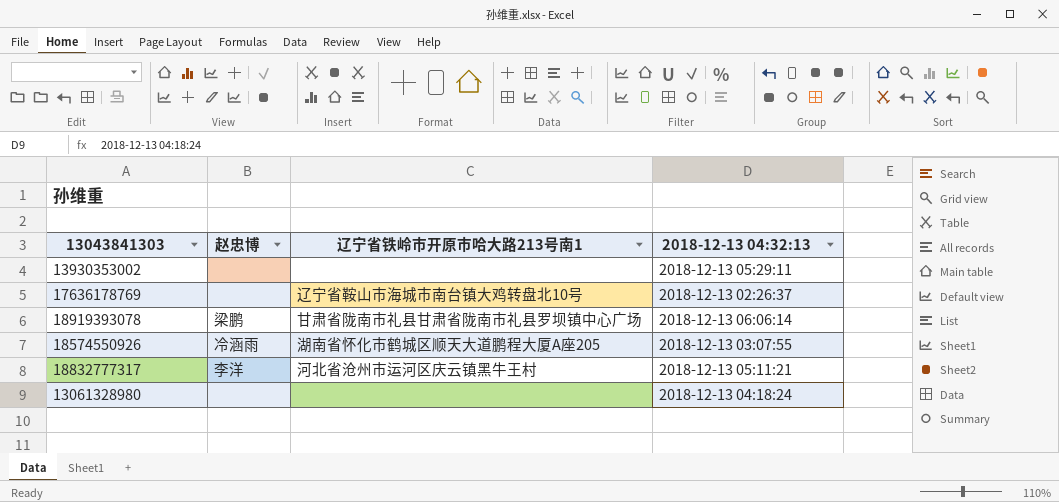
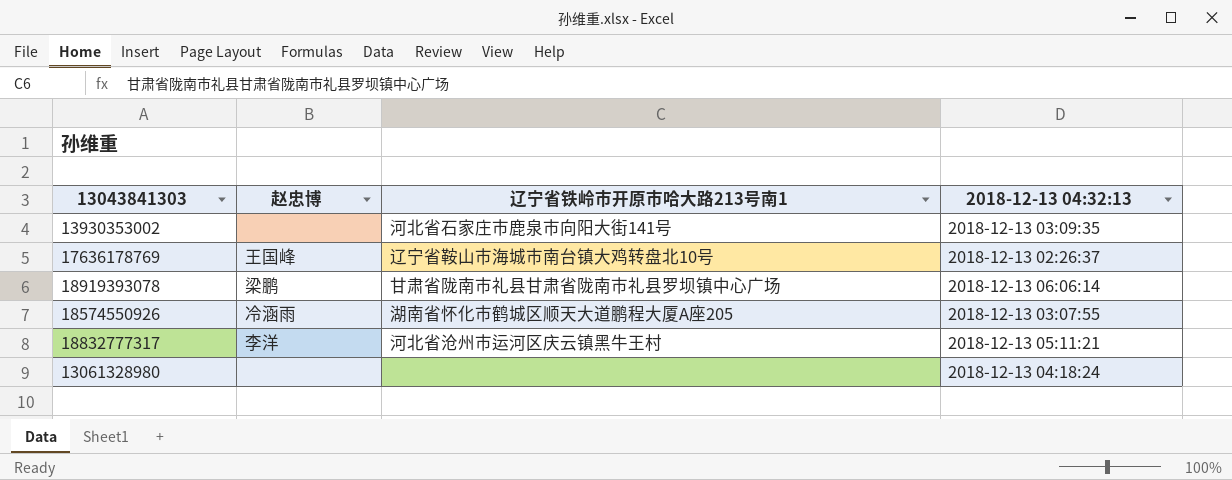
13930353002 | 辽宁省铁岭市开原市哈大路213号南1: none -> 河北省石家庄市鹿泉市向阳大街141号
13930353002 | 2018-12-13 04:32:13: 2018-12-13 05:29:11 -> 2018-12-13 03:09:35
17636178769 | 赵忠博: none -> 王国峰

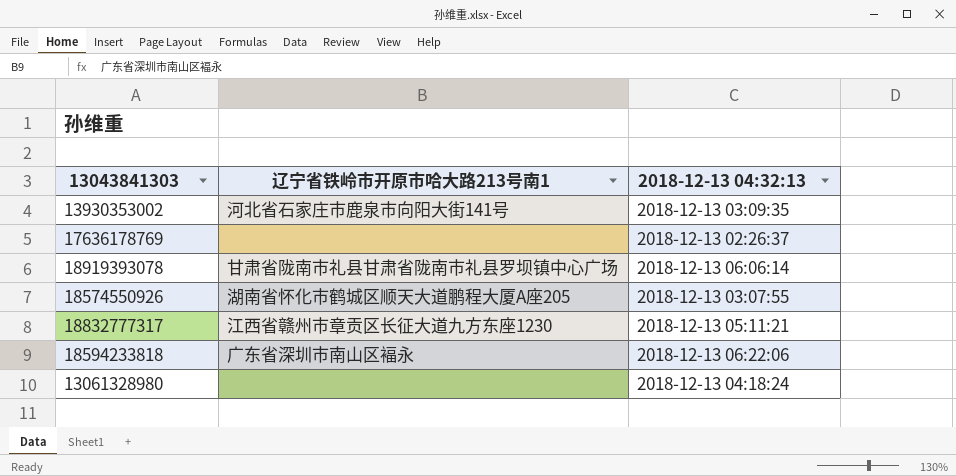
column 赵忠博 | position: 2 -> none
17636178769 | 辽宁省铁岭市开原市哈大路213号南1: 辽宁省鞍山市海城市南台镇大鸡转盘北10号 -> none
18832777317 | 辽宁省铁岭市开原市哈大路213号南1: 河北省沧州市运河区庆云镇黑牛王村 -> 江西省赣州市章贡区长征大道九方东座1230
row 18594233818: none -> 广东省深圳市南山区褔永 | 2018-12-13 06:22:06

